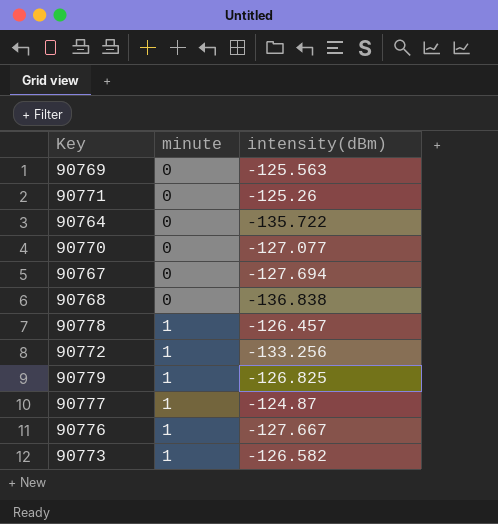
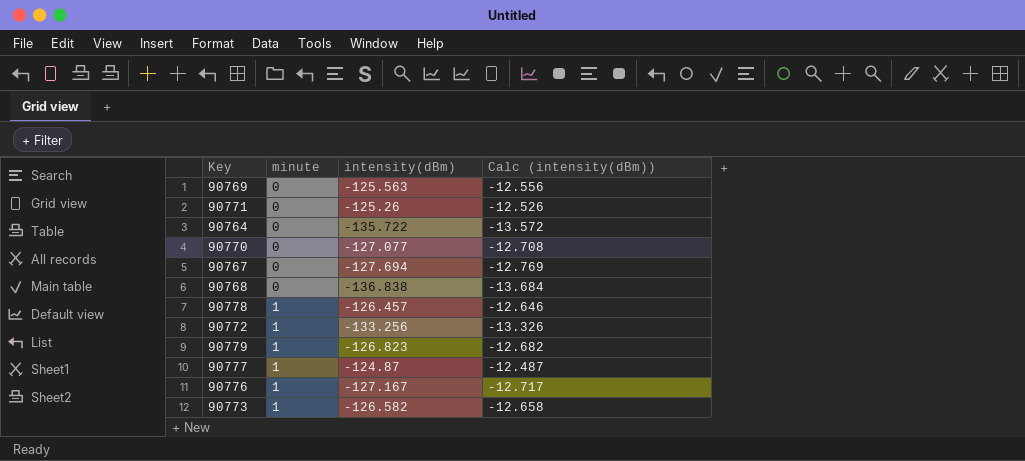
column Calc (intensity(dBm)) | formula: none -> [intensity(dBm)] * 0.1
90779 | intensity(dBm): -126.825 -> -126.823
90776 | intensity(dBm): -127.667 -> -127.167

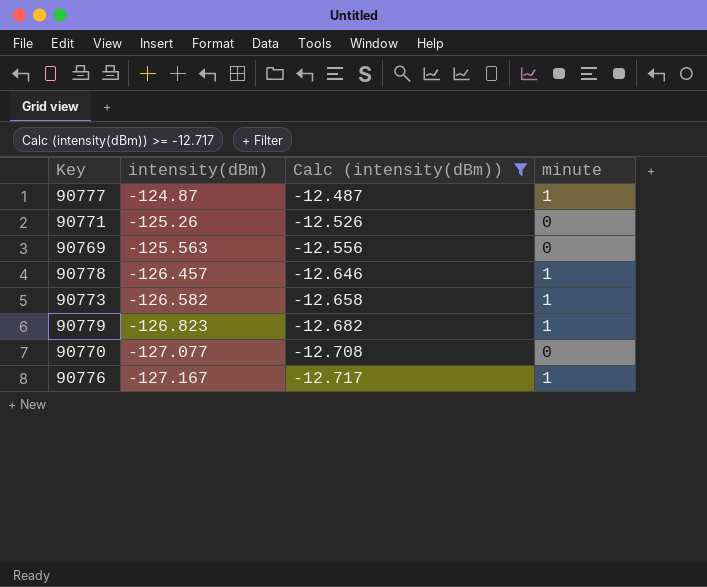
filter: none -> Calc (intensity(dBm)) >= -12.717
row order: minute ascending -> intensity(dBm) descending
column minute | position: 2 -> 4

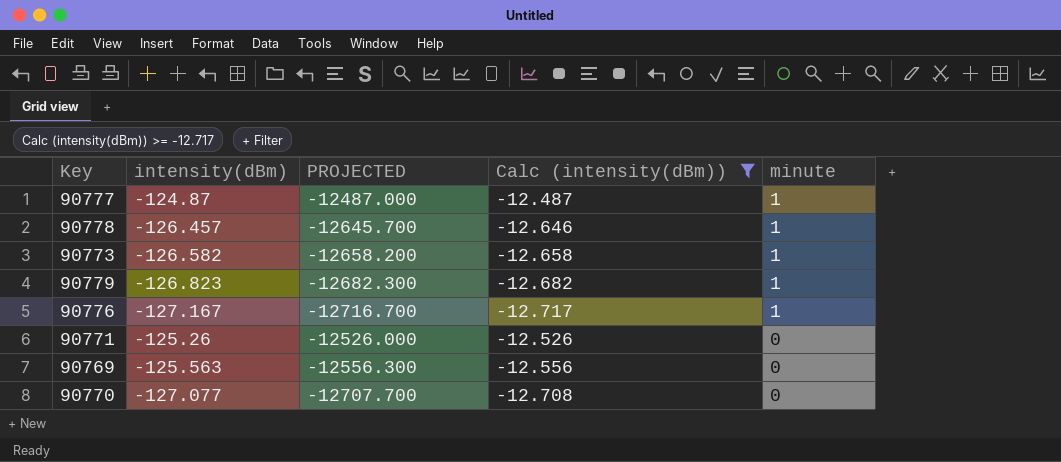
row order: intensity(dBm) descending -> minute descending
column PROJECTED | formula: none -> [intensity(dBm)] * 100

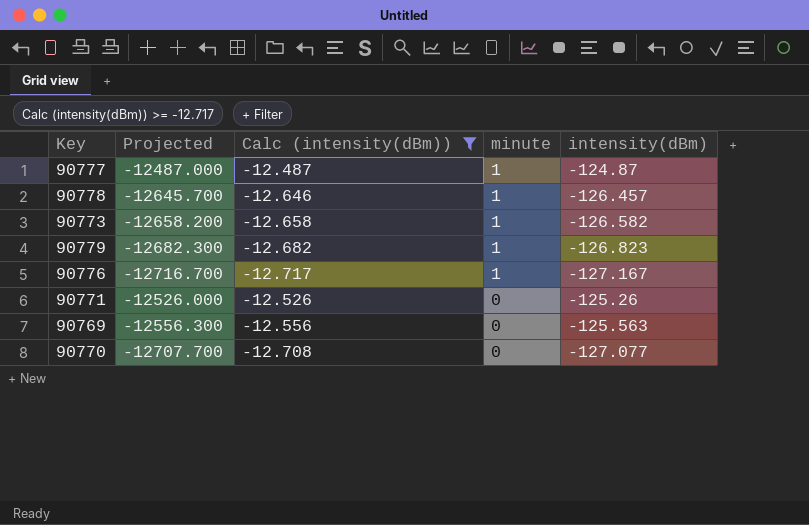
column name: PROJECTED -> Projected
column intensity(dBm) | position: 2 -> 5

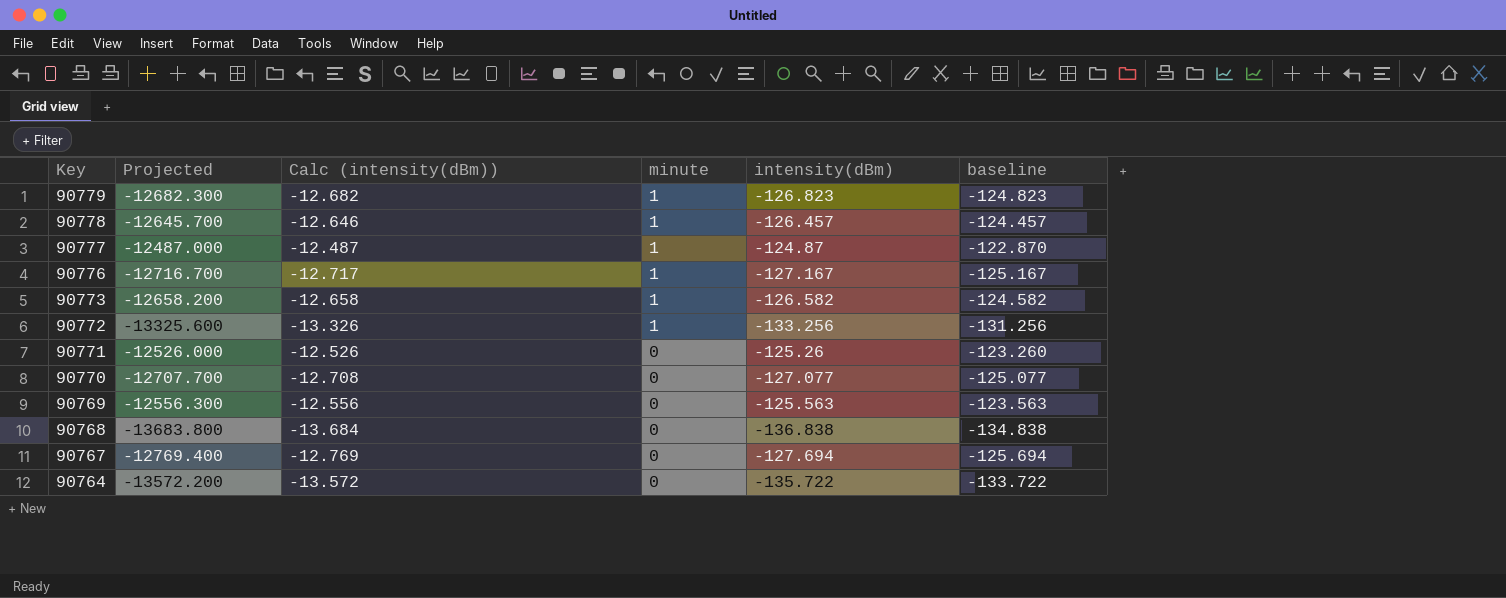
filter: Calc (intensity(dBm)) >= -12.717 -> none
row order: minute descending -> Key descending
column baseline | formula: none -> [intensity(dBm)] + 2

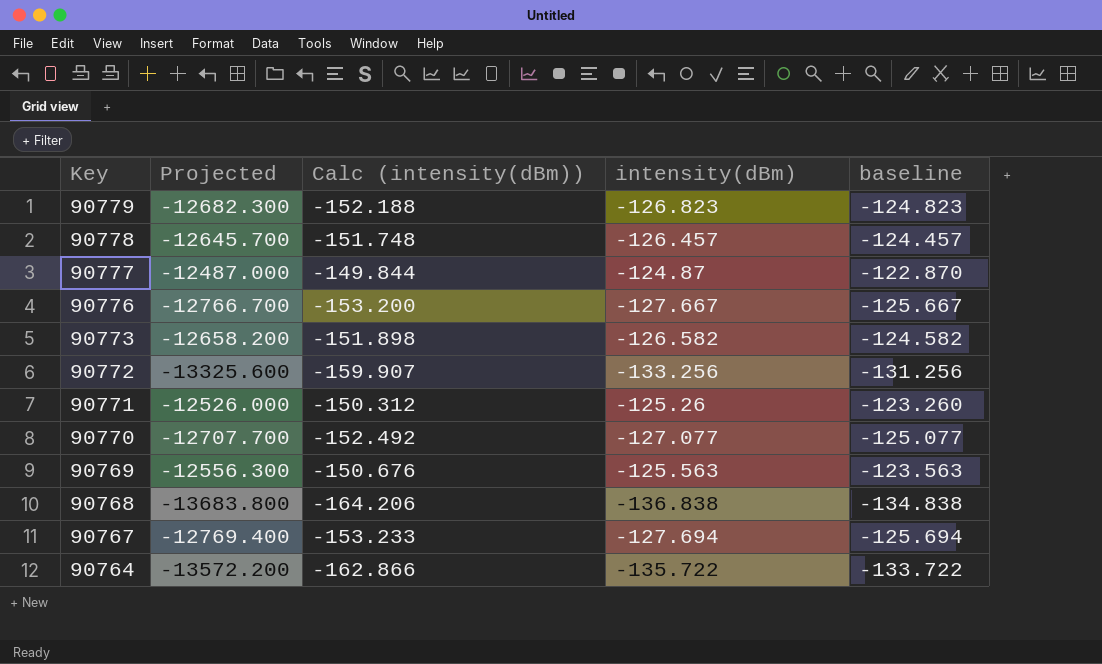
column minute | position: 4 -> none
column Calc (intensity(dBm)) | formula: [intensity(dBm)] * 0.1 -> [intensity(dBm)] * 1.2
90776 | Projected: -12716.700 -> -12766.700
90776 | intensity(dBm): -127.167 -> -127.667
90776 | baseline: -125.167 -> -125.667

